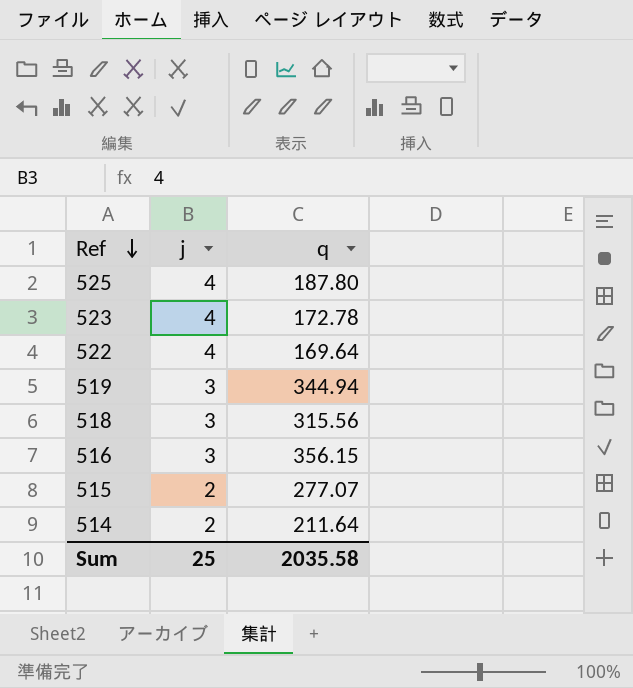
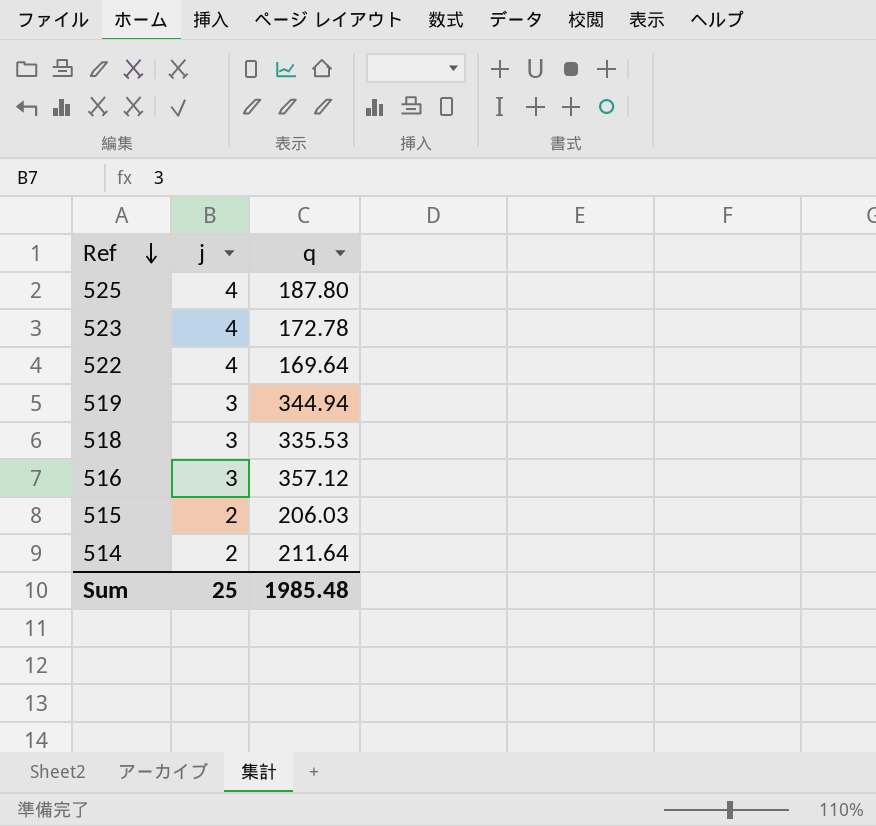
518 | q: 315.56 -> 335.53
516 | q: 356.15 -> 357.12
515 | q: 277.07 -> 206.03
Sum | q: 2035.58 -> 1985.48

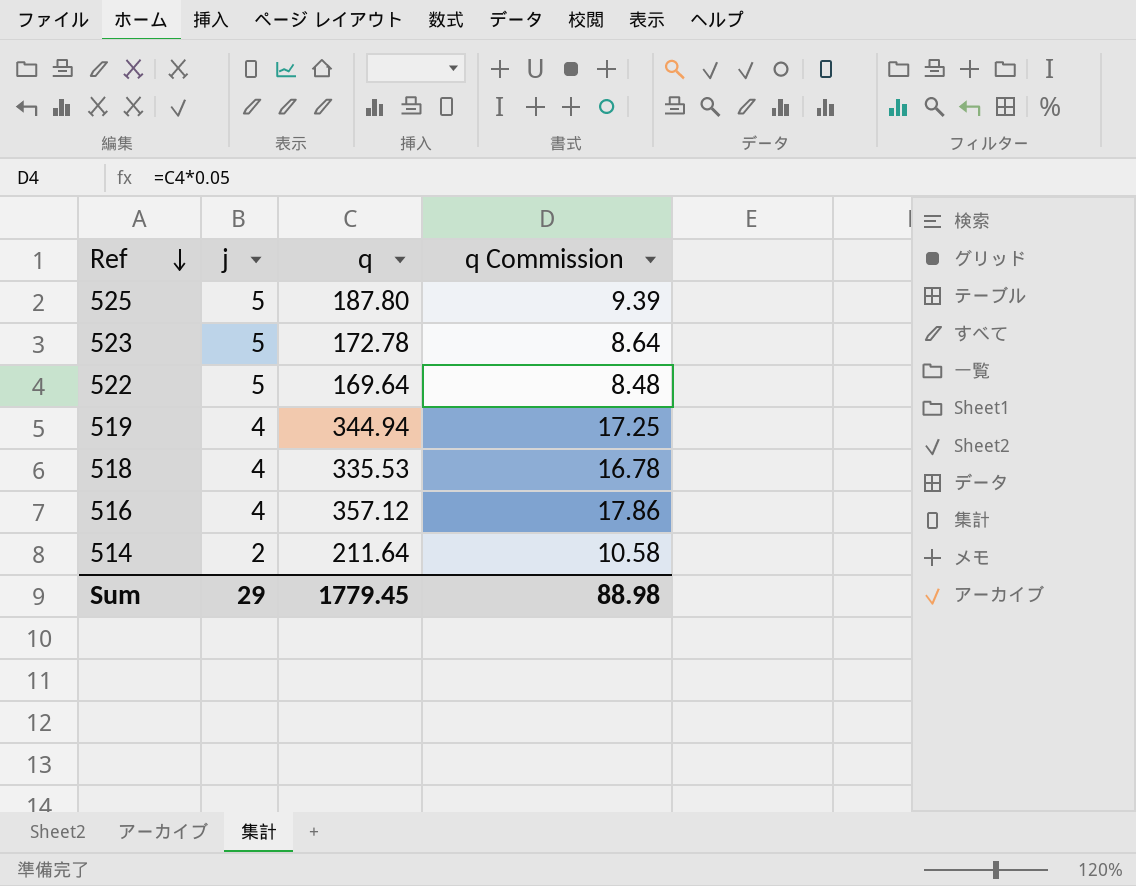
column q Commission | formula: none -> [q] * 0.05
row 515: 2 | 206.03 -> none
525 | j: 4 -> 5
523 | j: 4 -> 5
522 | j: 4 -> 5
519 | j: 3 -> 4
518 | j: 3 -> 4
516 | j: 3 -> 4
Sum | j: 25 -> 29
Sum | q: 1985.48 -> 1779.45

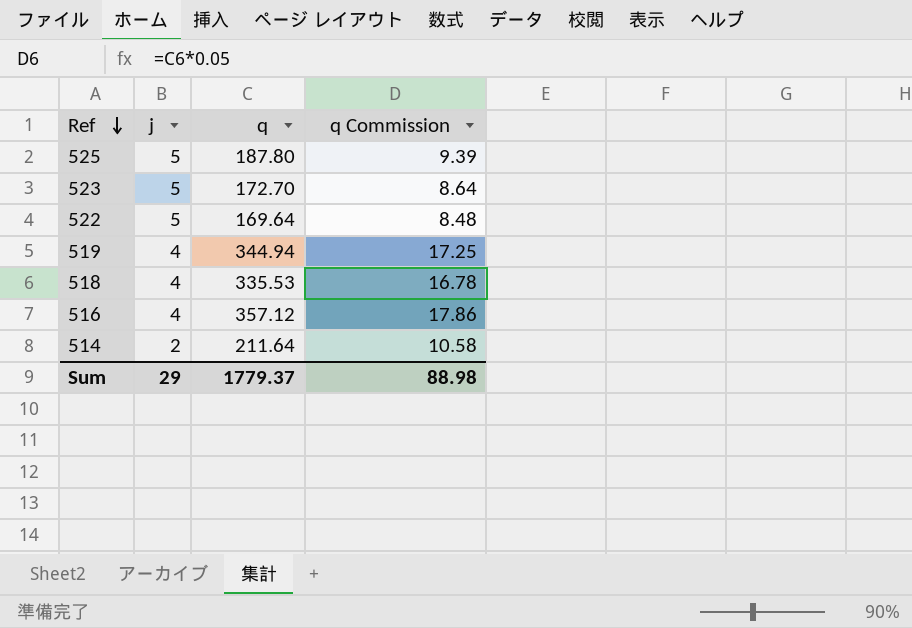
523 | q: 172.78 -> 172.70
Sum | q: 1779.45 -> 1779.37

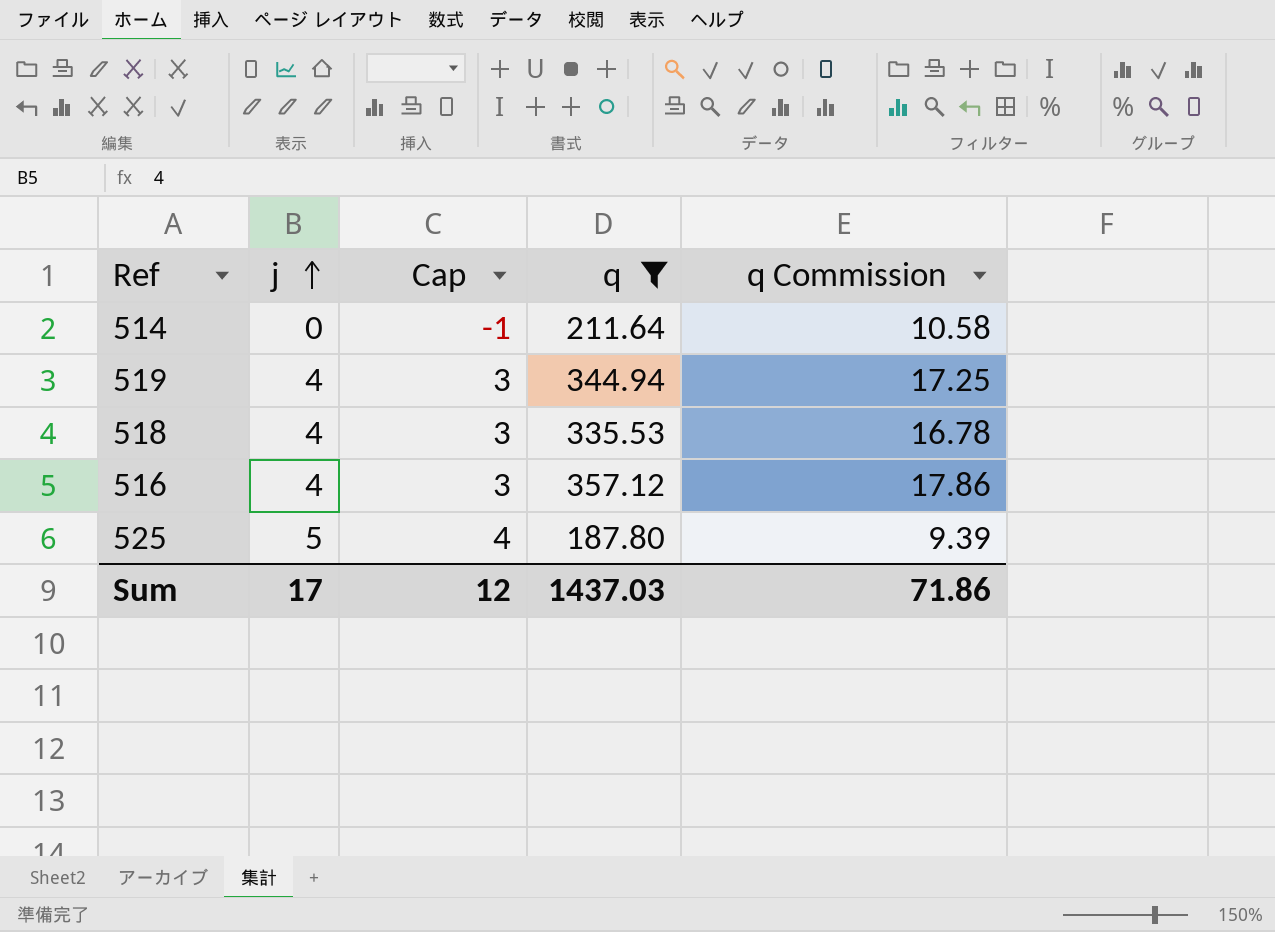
filter: none -> q >= 187.80
row order: Ref descending -> j ascending
column Cap | formula: none -> [j] - 1
514 | j: 2 -> 0
Sum | j: 29 -> 17
Sum | q: 1779.37 -> 1437.03
Sum | q Commission: 88.98 -> 71.86

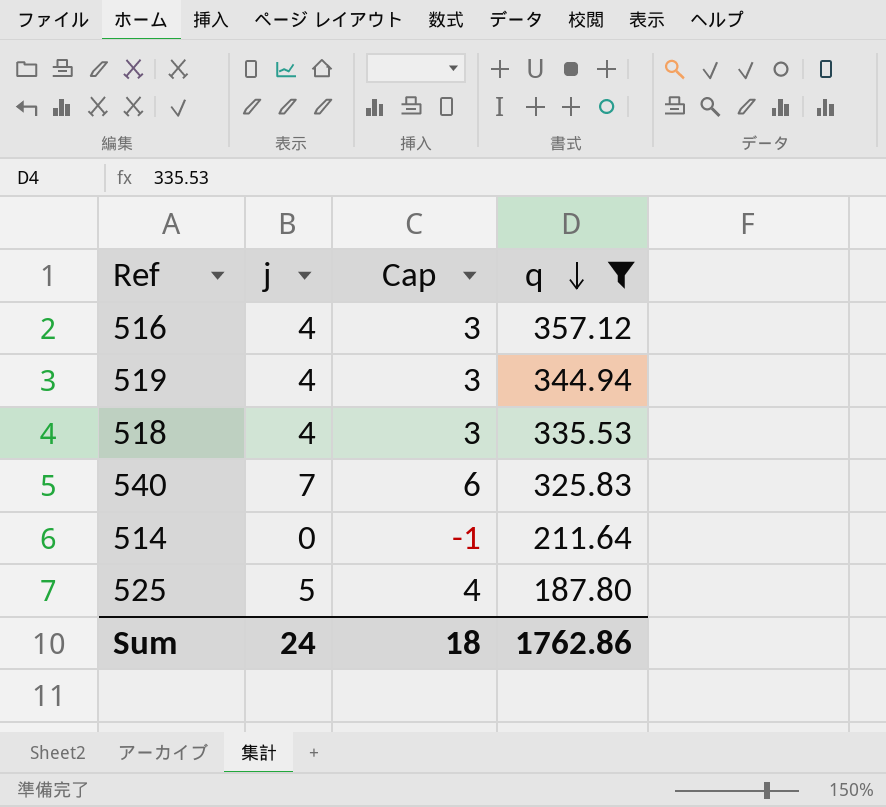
row order: j ascending -> q descending
column q Commission | formula: [q] * 0.05 -> none
row 540: none -> 7 | 6 | 325.83
Sum | j: 17 -> 24
Sum | Cap: 12 -> 18
Sum | q: 1437.03 -> 1762.86

